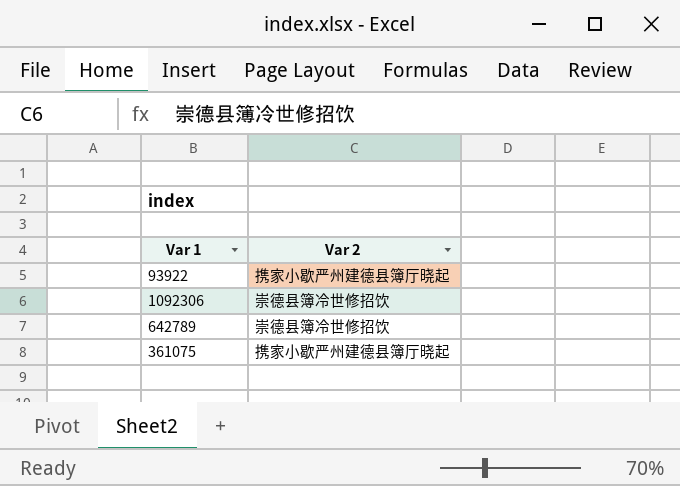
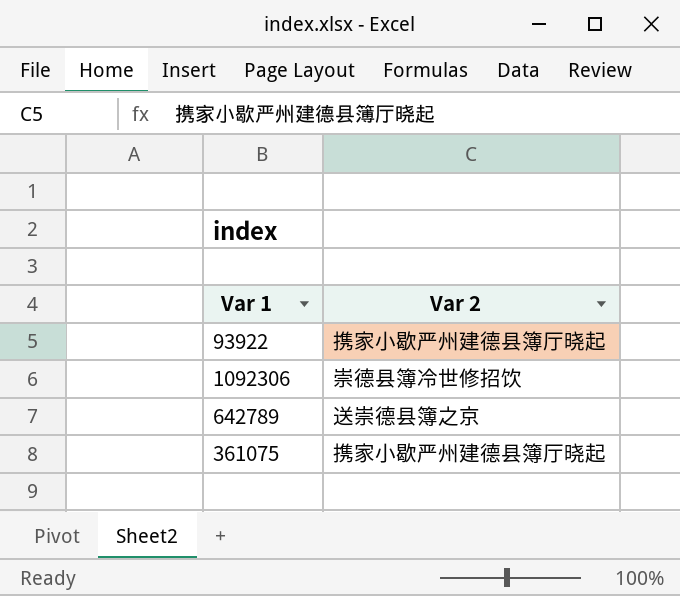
642789 | Var 2: 崇德县簿冷世修招饮 -> 送崇德县簿之京

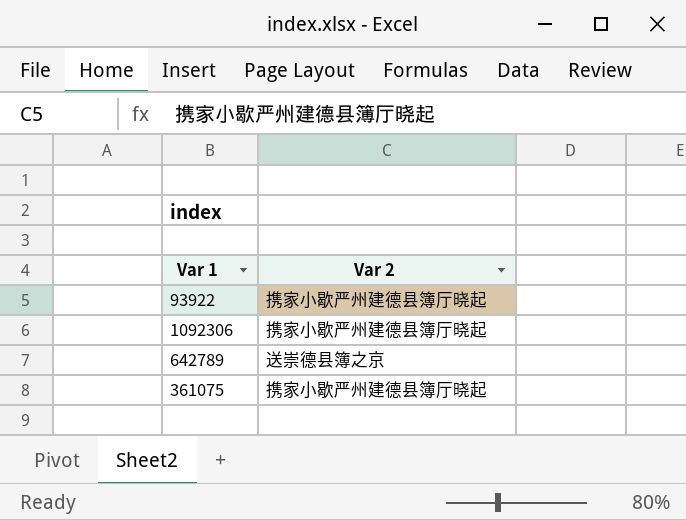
1092306 | Var 2: 崇德县簿冷世修招饮 -> 携家小歇严州建德县簿厅晓起

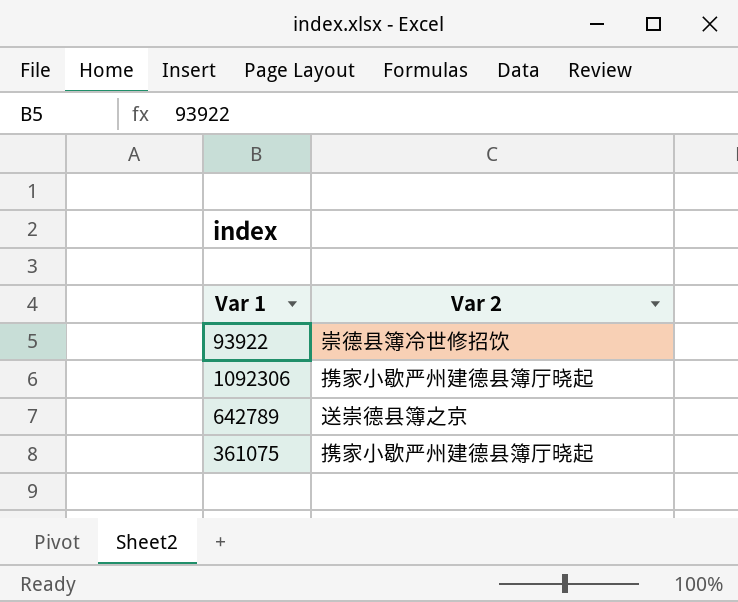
93922 | Var 2: 携家小歇严州建德县簿厅晓起 -> 崇德县簿冷世修招饮

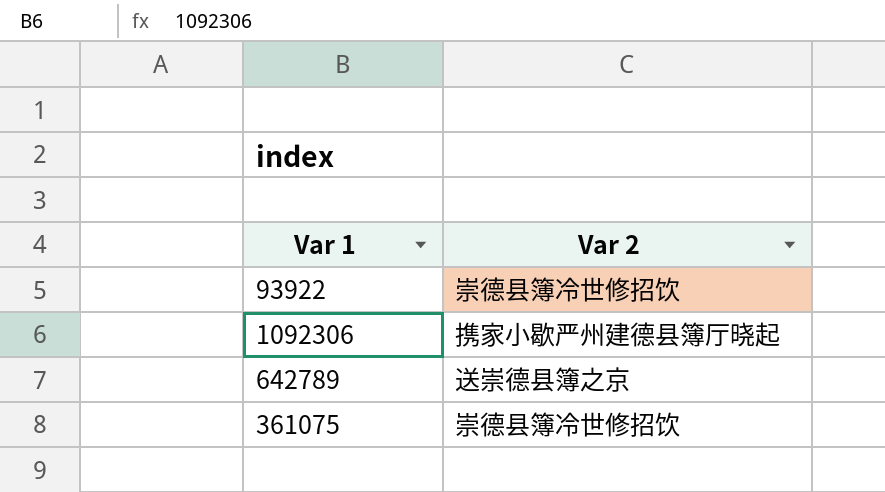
361075 | Var 2: 携家小歇严州建德县簿厅晓起 -> 崇德县簿冷世修招饮

